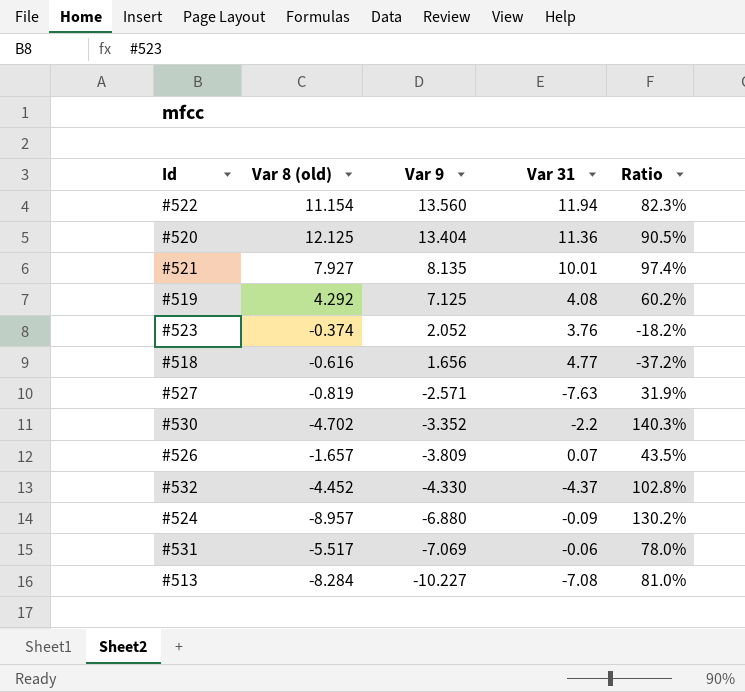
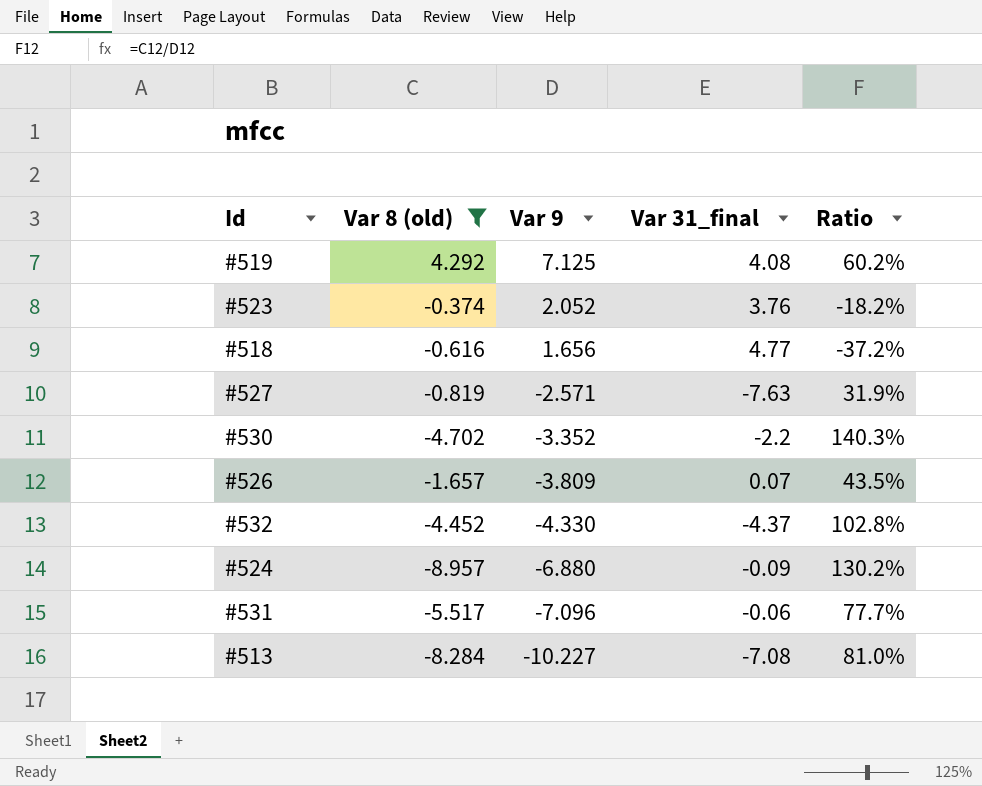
filter: none -> Var 8 (old) <= 4.292
column name: Var 31 -> Var 31_final
#531 | Var 9: -7.069 -> -7.096
#531 | Ratio: 78.0% -> 77.7%

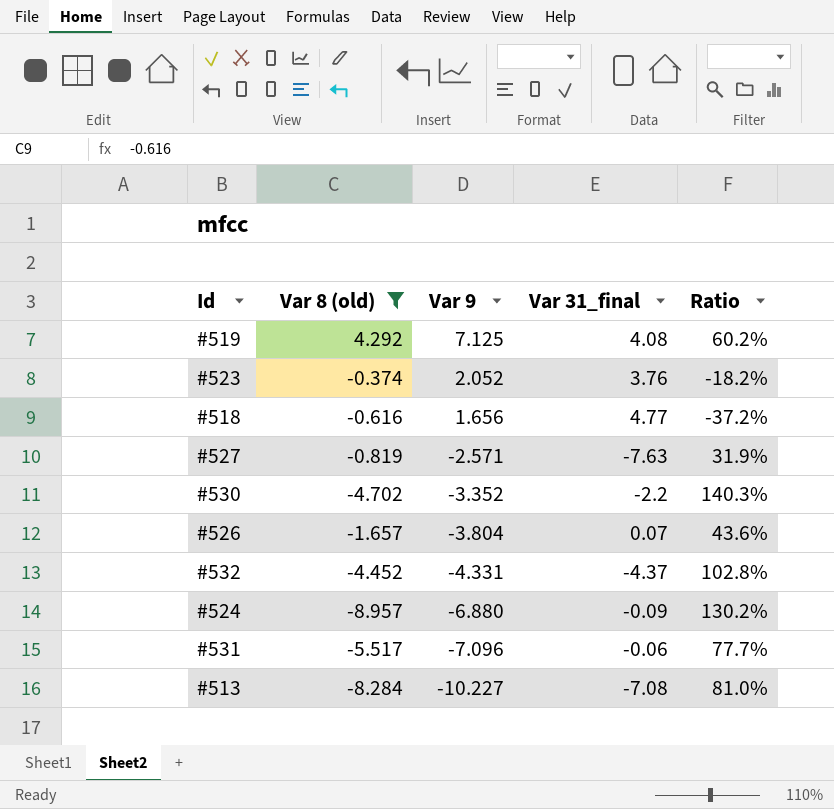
#526 | Var 9: -3.809 -> -3.804
#526 | Ratio: 43.5% -> 43.6%
#532 | Var 9: -4.330 -> -4.331

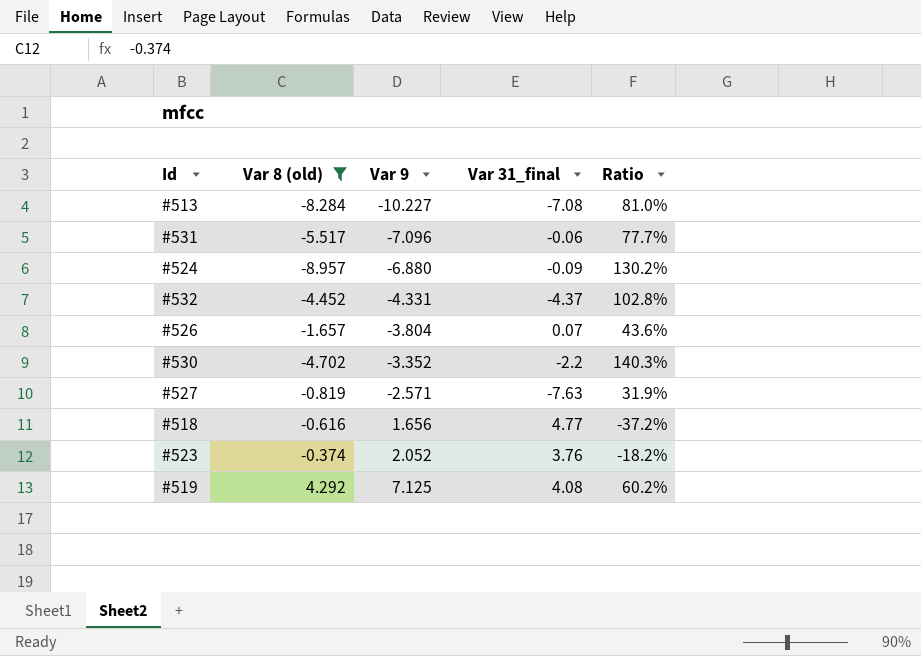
row order: Var 9 descending -> Var 9 ascending

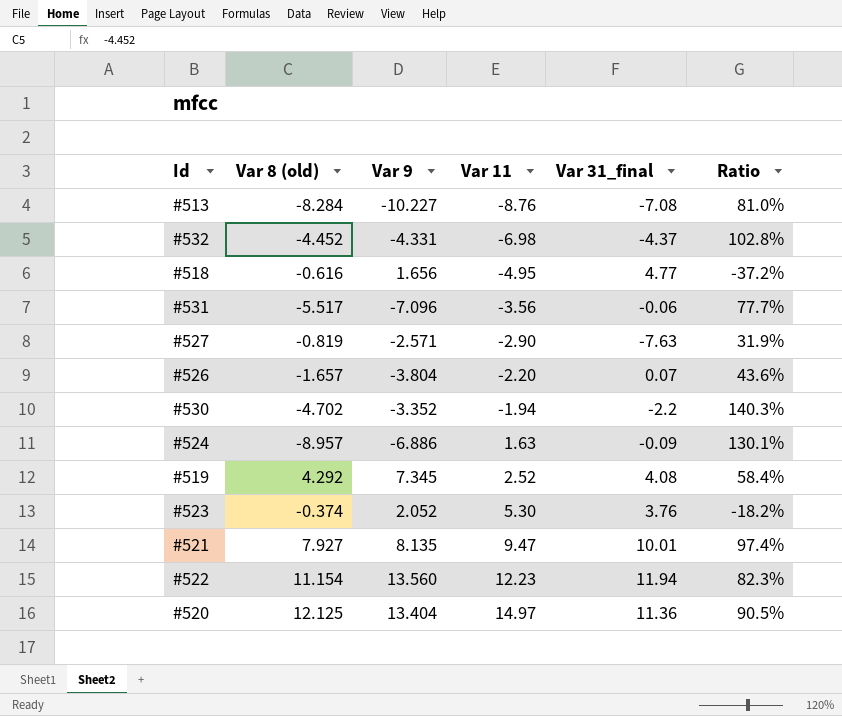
filter: Var 8 (old) <= 4.292 -> none
row order: Var 9 ascending -> Var 11 ascending
column Var 11 | position: none -> 4
#524 | Var 9: -6.880 -> -6.886
#524 | Ratio: 130.2% -> 130.1%
#519 | Var 9: 7.125 -> 7.345
#519 | Ratio: 60.2% -> 58.4%

